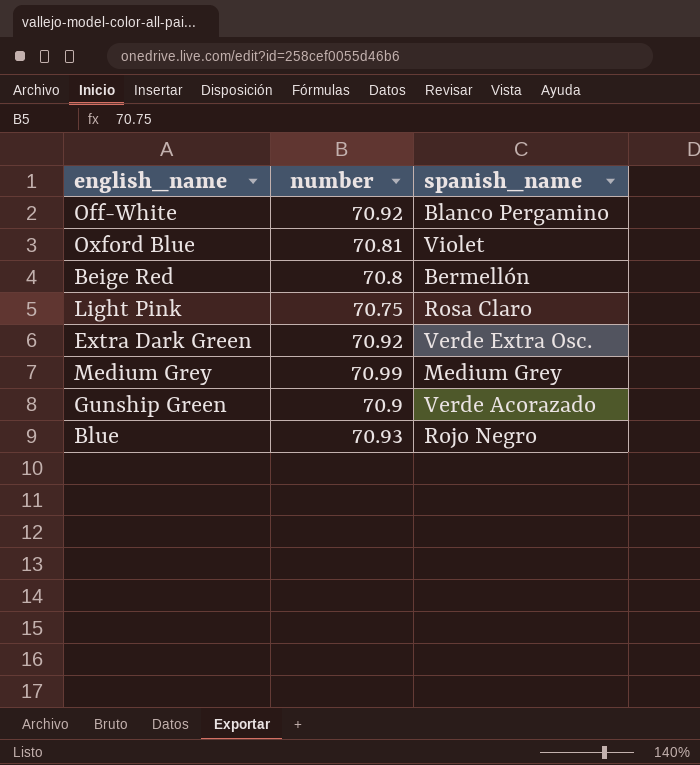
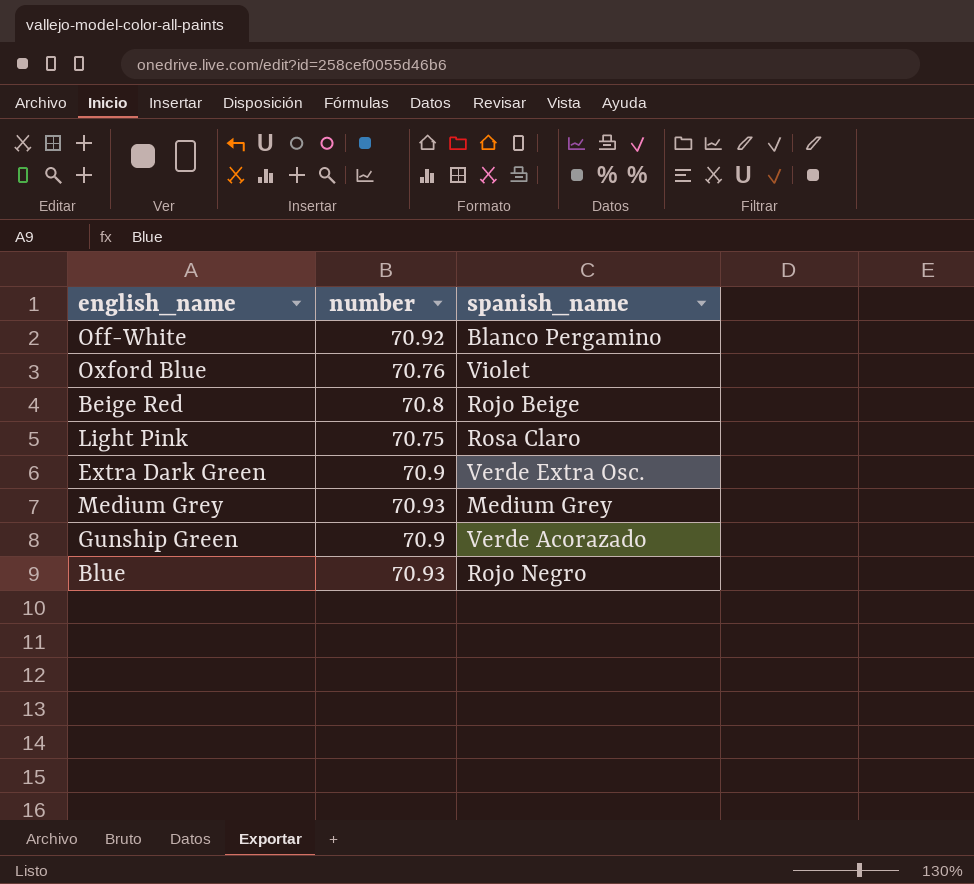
Oxford Blue | number: 70.81 -> 70.76
Beige Red | spanish_name: Bermellón -> Rojo Beige
Extra Dark Green | number: 70.92 -> 70.9
Medium Grey | number: 70.99 -> 70.93

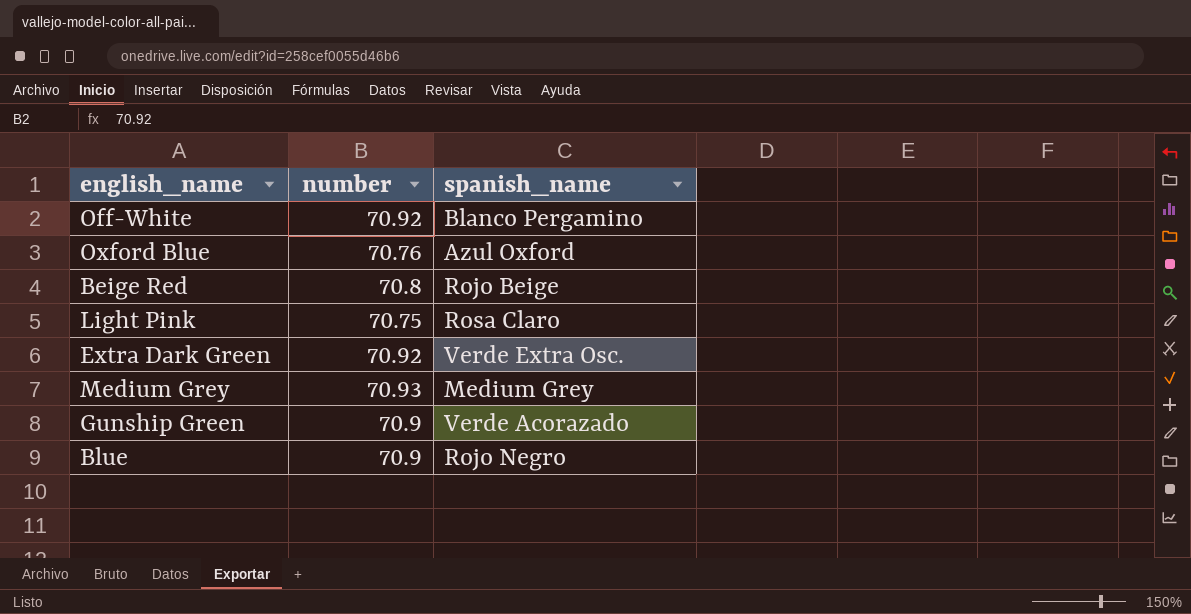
Oxford Blue | spanish_name: Violet -> Azul Oxford
Extra Dark Green | number: 70.9 -> 70.92
Blue | number: 70.93 -> 70.9

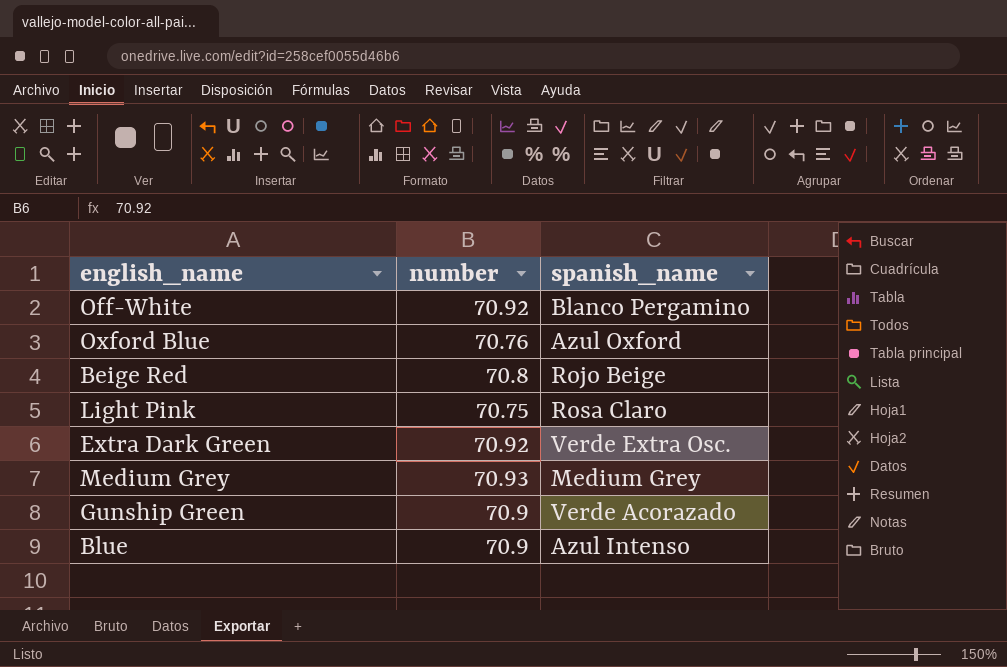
Blue | spanish_name: Rojo Negro -> Azul Intenso

